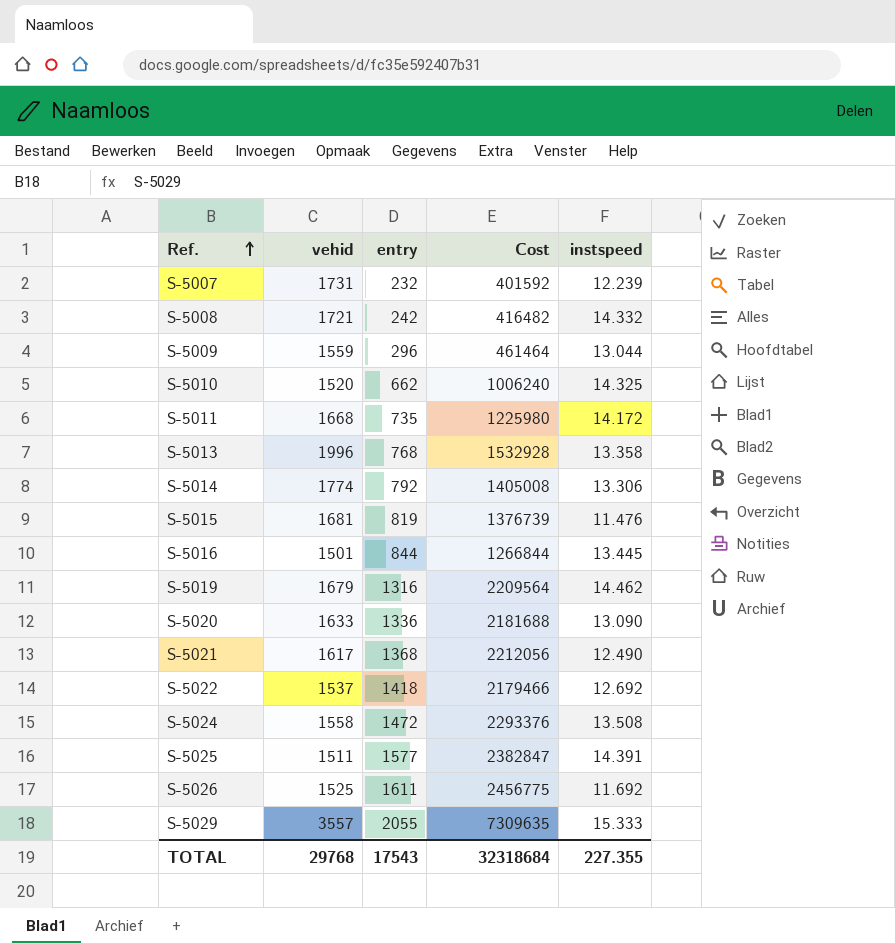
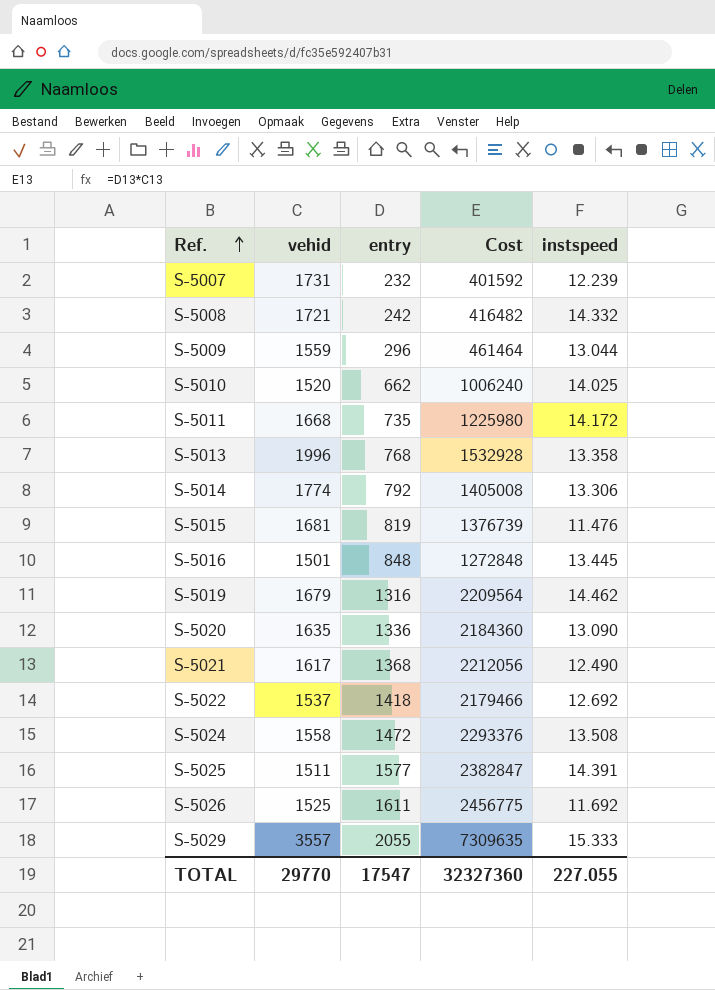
S-5010 | instspeed: 14.325 -> 14.025
S-5016 | entry: 844 -> 848
S-5016 | Cost: 1266844 -> 1272848
S-5020 | vehid: 1633 -> 1635
S-5020 | Cost: 2181688 -> 2184360
TOTAL | vehid: 29768 -> 29770
TOTAL | entry: 17543 -> 17547
TOTAL | Cost: 32318684 -> 32327360
TOTAL | instspeed: 227.355 -> 227.055

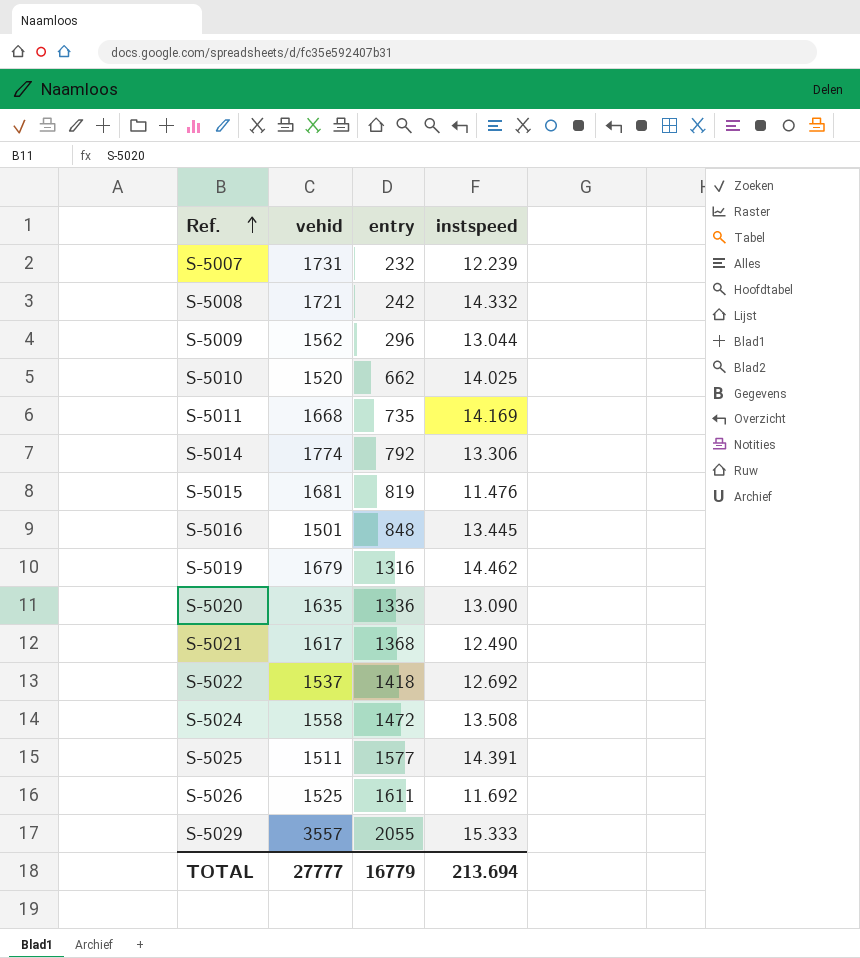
column Cost | formula: [vehid] * [entry] -> none
row S-5013: 1996 | 768 | 1532928 | 13.358 -> none
S-5009 | vehid: 1559 -> 1562
S-5011 | instspeed: 14.172 -> 14.169
TOTAL | vehid: 29770 -> 27777
TOTAL | entry: 17547 -> 16779
TOTAL | instspeed: 227.055 -> 213.694

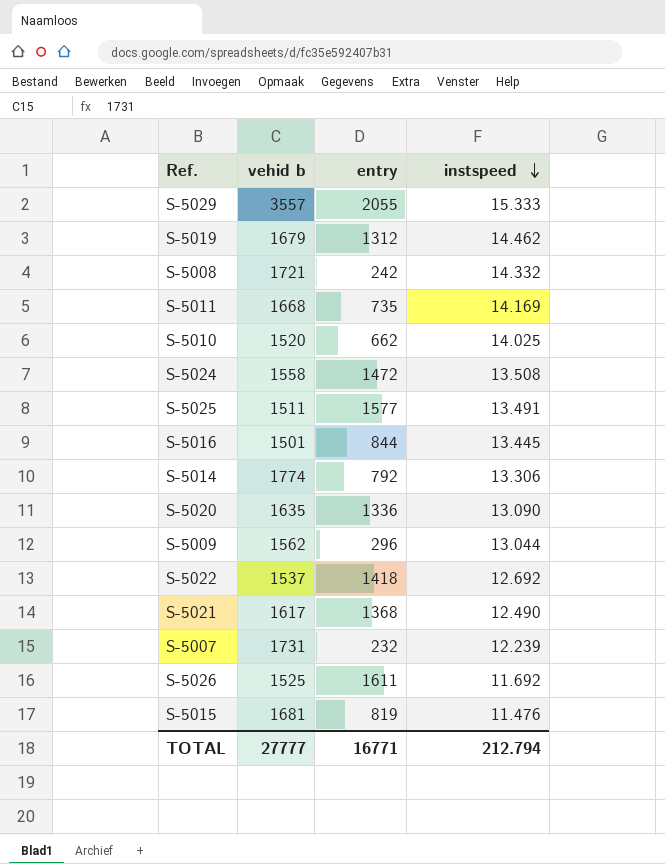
row order: Ref. ascending -> instspeed descending
column name: vehid -> vehid b
S-5019 | entry: 1316 -> 1312
S-5025 | instspeed: 14.391 -> 13.491
S-5016 | entry: 848 -> 844
TOTAL | entry: 16779 -> 16771
TOTAL | instspeed: 213.694 -> 212.794

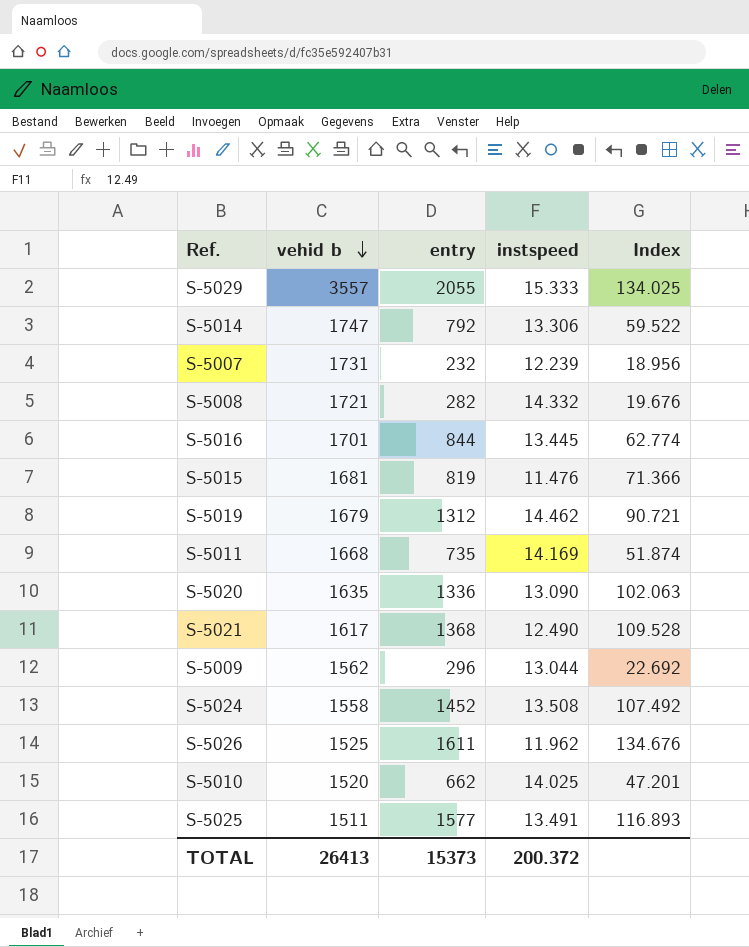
row order: instspeed descending -> vehid b descending
column Index | formula: none -> [entry] / [instspeed]
row S-5022: 1537 | 1418 | 12.692 -> none
S-5014 | vehid b: 1774 -> 1747
S-5008 | entry: 242 -> 282
S-5016 | vehid b: 1501 -> 1701
S-5024 | entry: 1472 -> 1452
S-5026 | instspeed: 11.692 -> 11.962
TOTAL | vehid b: 27777 -> 26413
TOTAL | entry: 16771 -> 15373
TOTAL | instspeed: 212.794 -> 200.372

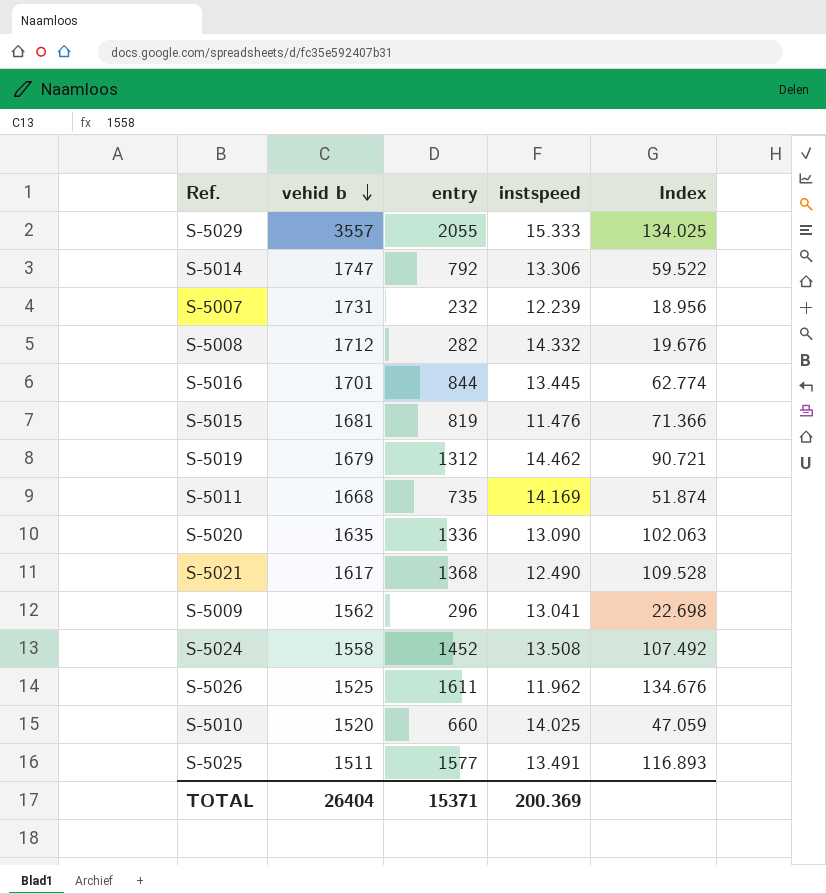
S-5008 | vehid b: 1721 -> 1712
S-5009 | instspeed: 13.044 -> 13.041
S-5009 | Index: 22.692 -> 22.698
S-5010 | entry: 662 -> 660
S-5010 | Index: 47.201 -> 47.059
TOTAL | vehid b: 26413 -> 26404
TOTAL | entry: 15373 -> 15371
TOTAL | instspeed: 200.372 -> 200.369

